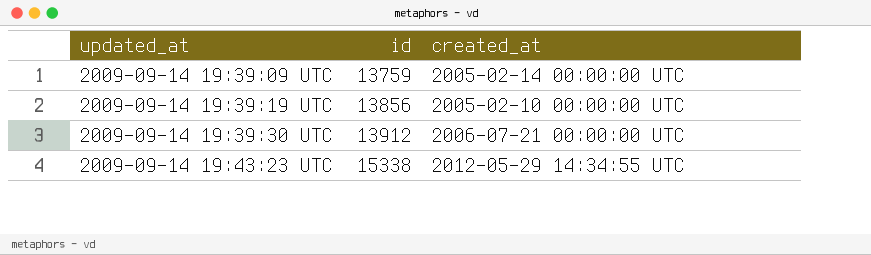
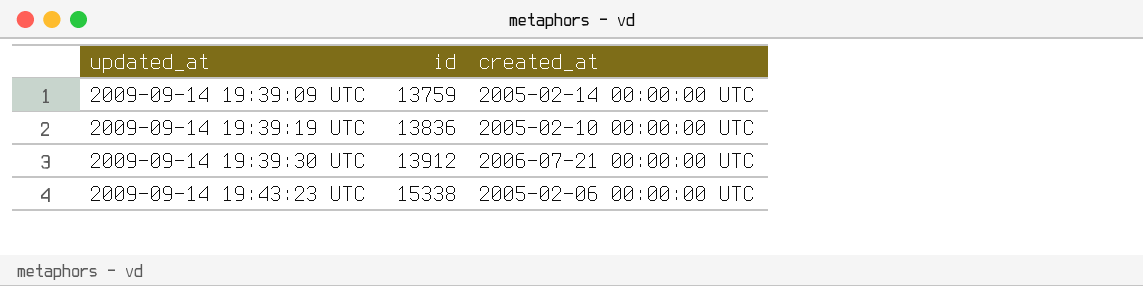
2009-09-14 19:39:19 UTC | id: 13856 -> 13836
2009-09-14 19:43:23 UTC | created_at: 2012-05-29 14:34:55 UTC -> 2005-02-06 00:00:00 UTC

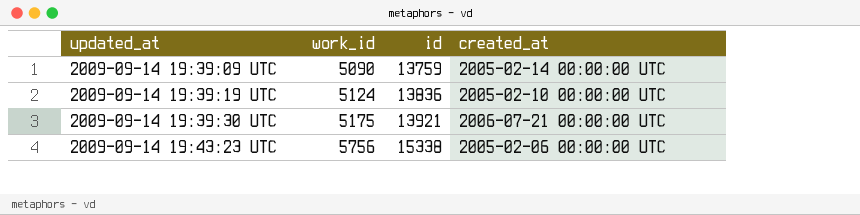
column work_id | position: none -> 2
2009-09-14 19:39:30 UTC | id: 13912 -> 13921

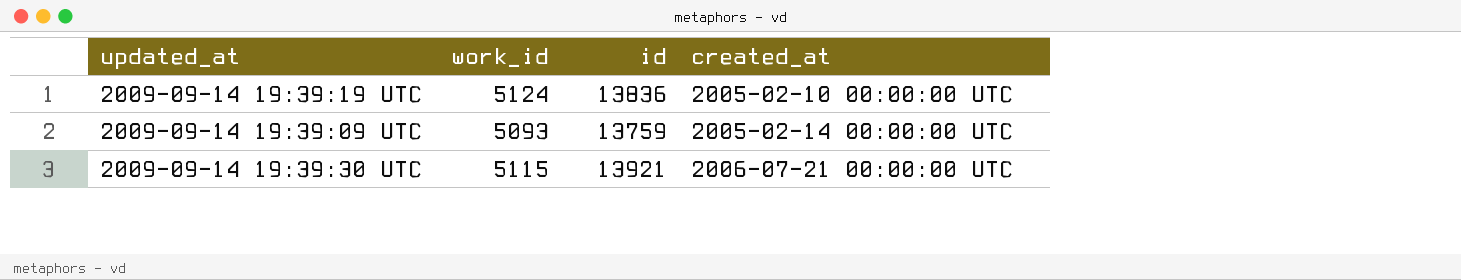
row order: updated_at ascending -> created_at ascending
row 2009-09-14 19:43:23 UTC: 5756 | 15338 | 2005-02-06 00:00:00 UTC -> none
2009-09-14 19:39:09 UTC | work_id: 5090 -> 5093
2009-09-14 19:39:30 UTC | work_id: 5175 -> 5115

